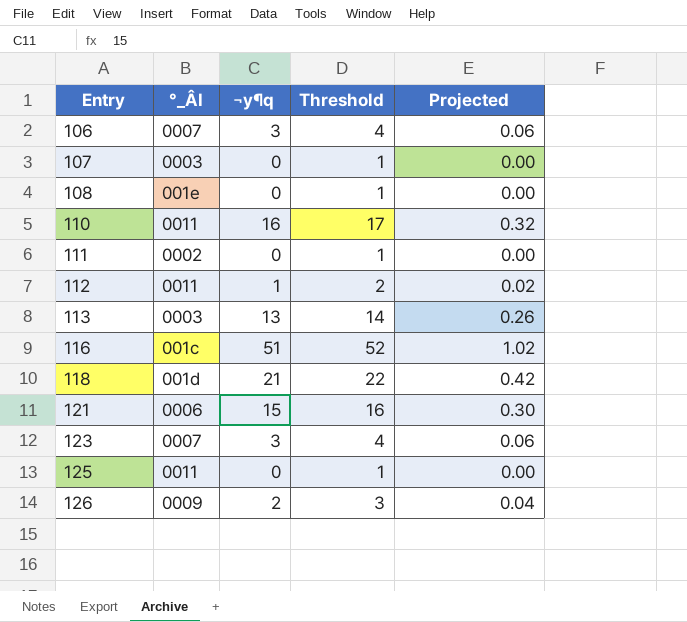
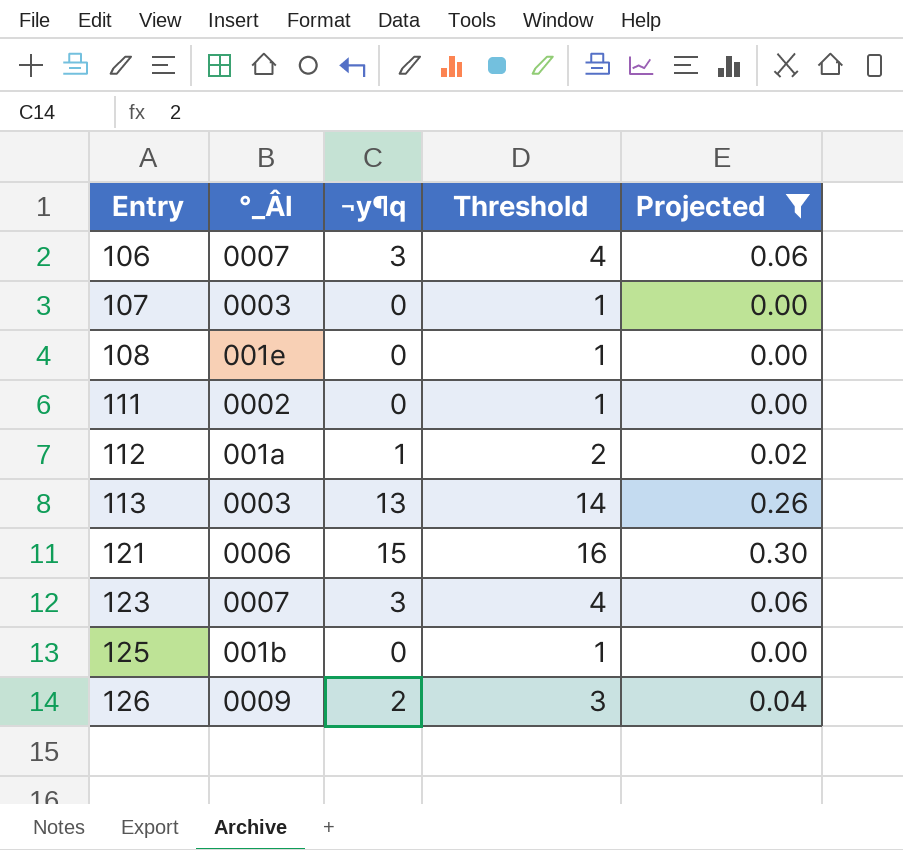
filter: none -> Projected <= 0.30
112 | °_ÂI: 0011 -> 001a
125 | °_ÂI: 0011 -> 001b

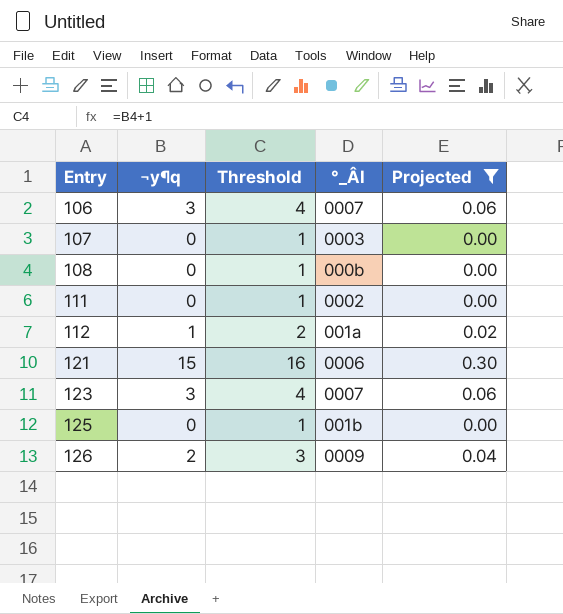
column °_ÂI | position: 2 -> 4
row 113: 0003 | 13 | 14 | 0.26 -> none
108 | °_ÂI: 001e -> 000b

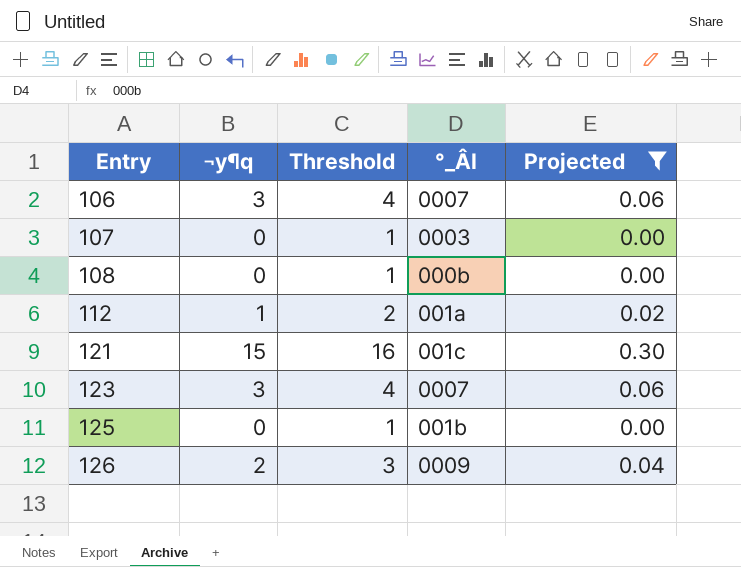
row 111: 0 | 1 | 0002 | 0.00 -> none
121 | °_ÂI: 0006 -> 001c

